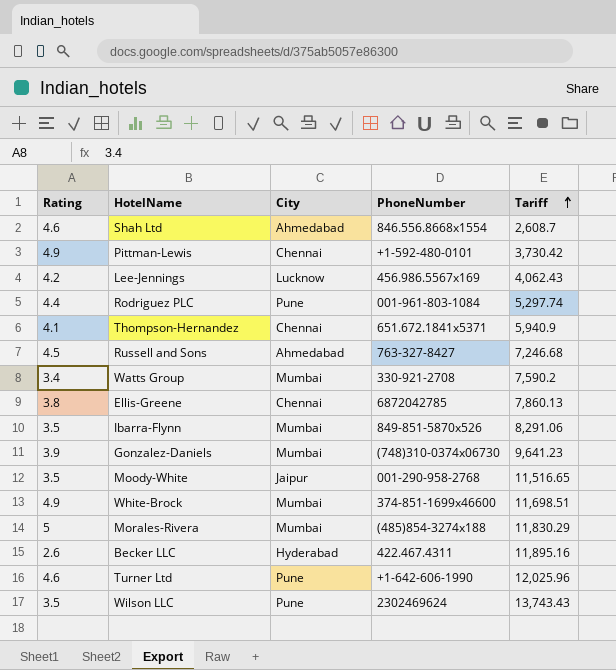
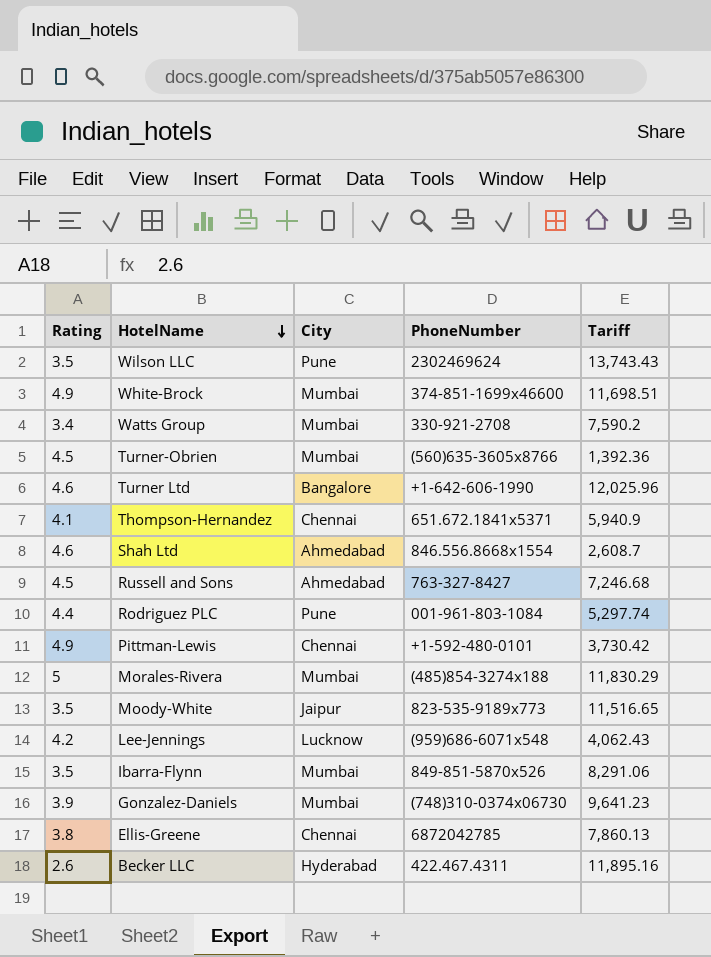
row order: Tariff ascending -> HotelName descending
row Turner-Obrien: none -> 4.5 | Mumbai | (560)635-3605x8766 | 1,392.36
Turner Ltd | City: Pune -> Bangalore
Moody-White | PhoneNumber: 001-290-958-2768 -> 823-535-9189x773
Lee-Jennings | PhoneNumber: 456.986.5567x169 -> (959)686-6071x548

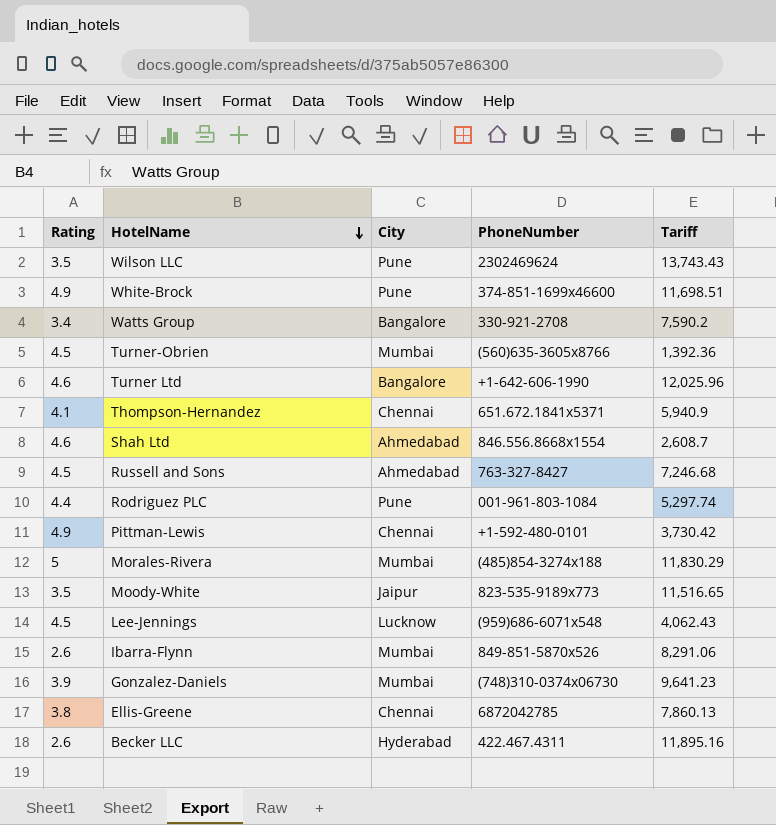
White-Brock | City: Mumbai -> Pune
Watts Group | City: Mumbai -> Bangalore
Lee-Jennings | Rating: 4.2 -> 4.5
Ibarra-Flynn | Rating: 3.5 -> 2.6

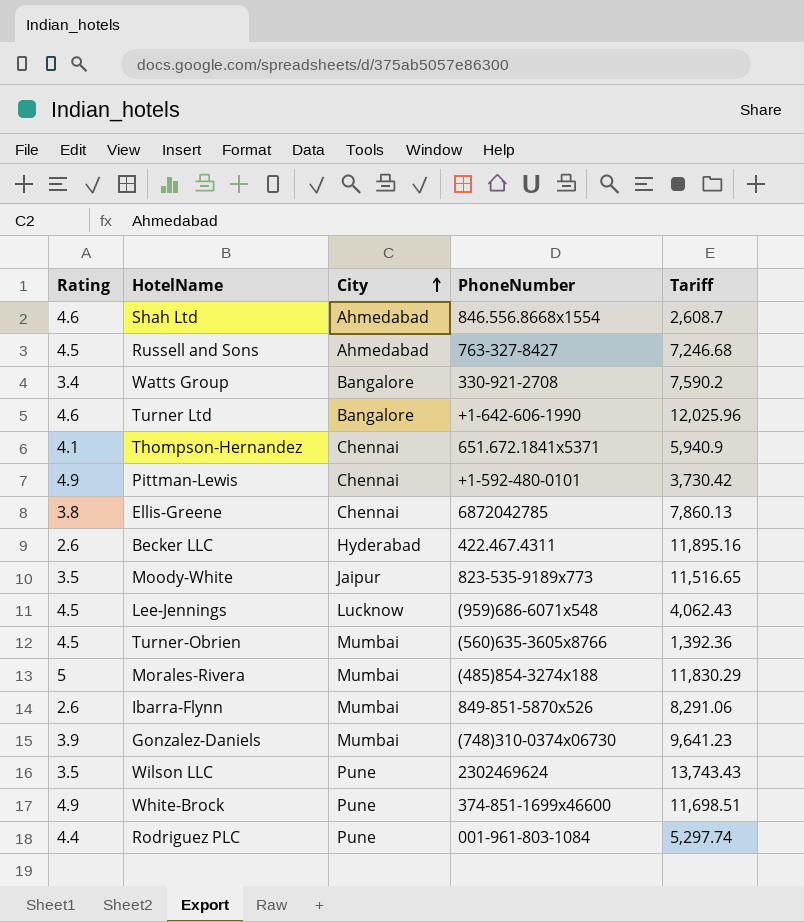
row order: HotelName descending -> City ascending

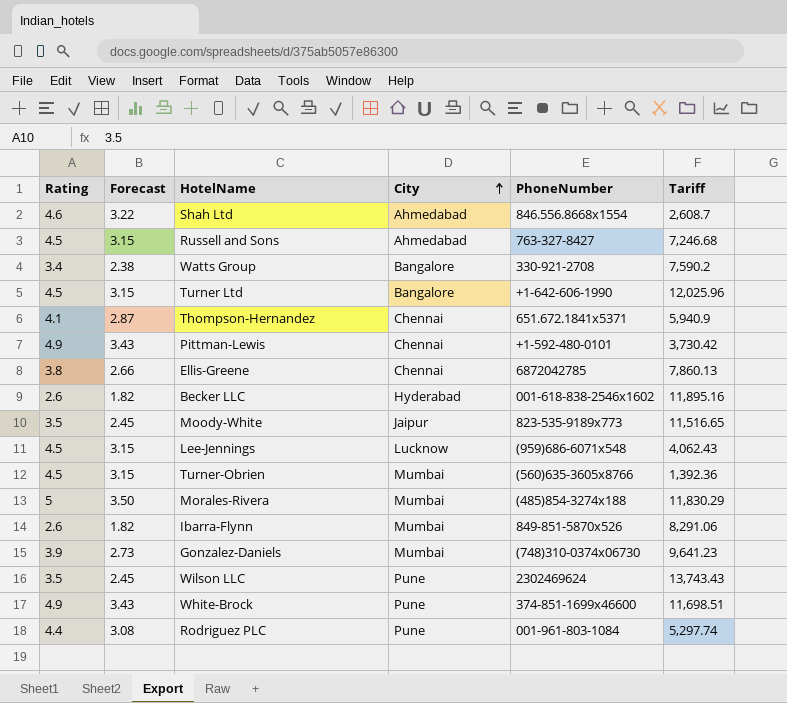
column Forecast | formula: none -> [Rating] * 0.7
Turner Ltd | Rating: 4.6 -> 4.5
Becker LLC | PhoneNumber: 422.467.4311 -> 001-618-838-2546x1602

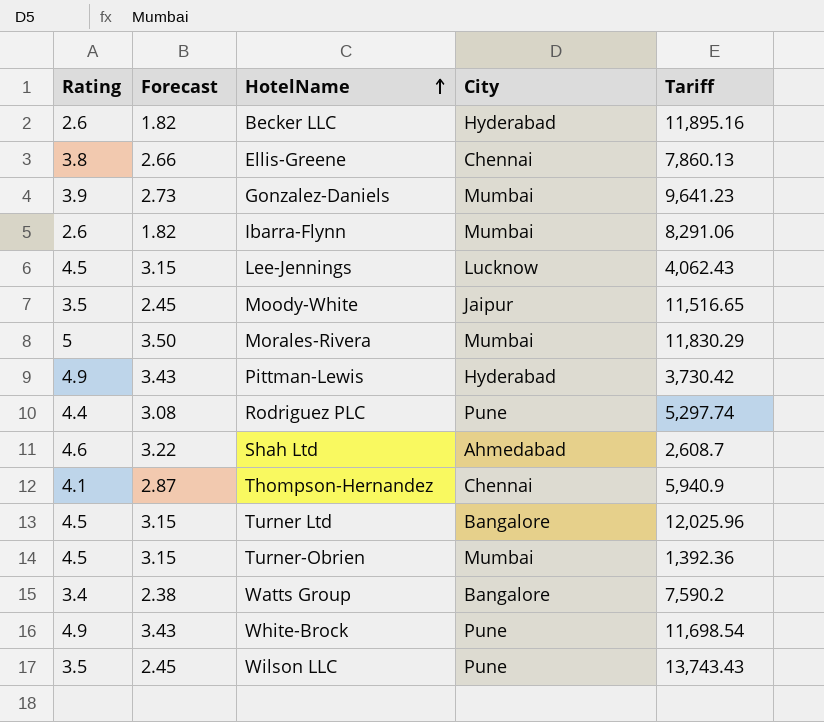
row order: City ascending -> HotelName ascending
column PhoneNumber | position: 5 -> none
row Russell and Sons: 4.5 | 3.15 | Ahmedabad | 763-327-8427 | 7,246.68 -> none
Pittman-Lewis | City: Chennai -> Hyderabad
White-Brock | Tariff: 11,698.51 -> 11,698.54

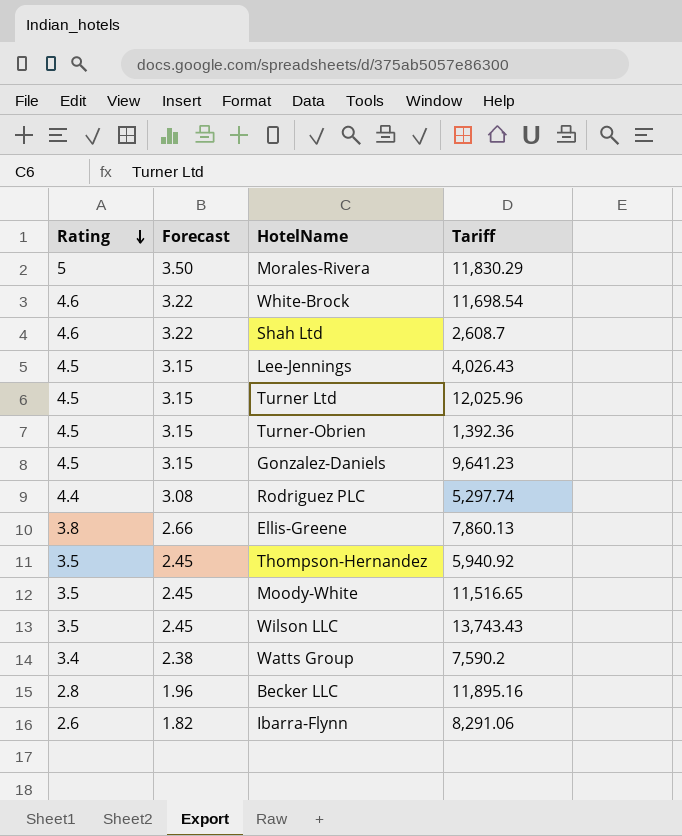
row order: HotelName ascending -> Rating descending
column City | position: 4 -> none
row Pittman-Lewis: 4.9 | 3.43 | Hyderabad | 3,730.42 -> none
White-Brock | Rating: 4.9 -> 4.6
White-Brock | Forecast: 3.43 -> 3.22
Lee-Jennings | Tariff: 4,062.43 -> 4,026.43
Gonzalez-Daniels | Rating: 3.9 -> 4.5
Gonzalez-Daniels | Forecast: 2.73 -> 3.15
Thompson-Hernandez | Rating: 4.1 -> 3.5
Thompson-Hernandez | Forecast: 2.87 -> 2.45
Thompson-Hernandez | Tariff: 5,940.9 -> 5,940.92
Becker LLC | Rating: 2.6 -> 2.8
Becker LLC | Forecast: 1.82 -> 1.96

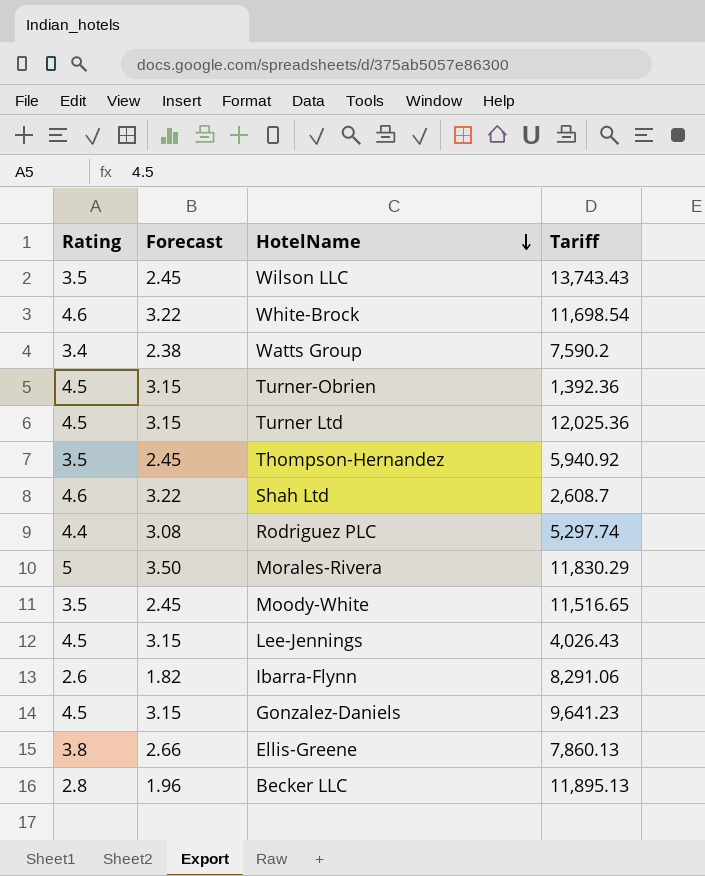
row order: Rating descending -> HotelName descending
Turner Ltd | Tariff: 12,025.96 -> 12,025.36
Becker LLC | Tariff: 11,895.16 -> 11,895.13

